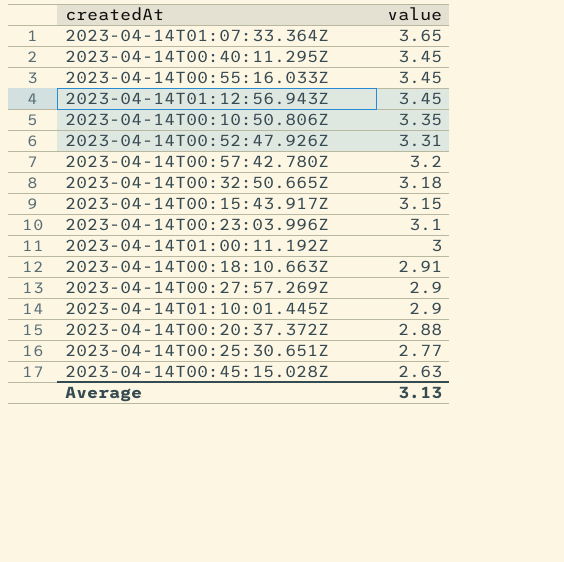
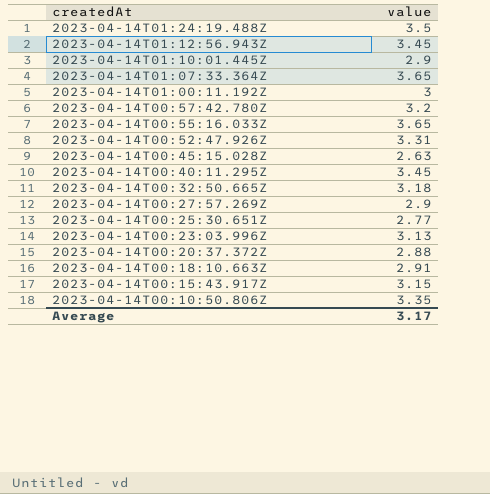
row order: value descending -> createdAt descending
row 2023-04-14T01:24:19.488Z: none -> 3.5
2023-04-14T00:55:16.033Z | value: 3.45 -> 3.65
2023-04-14T00:23:03.996Z | value: 3.1 -> 3.13
Average | value: 3.13 -> 3.17

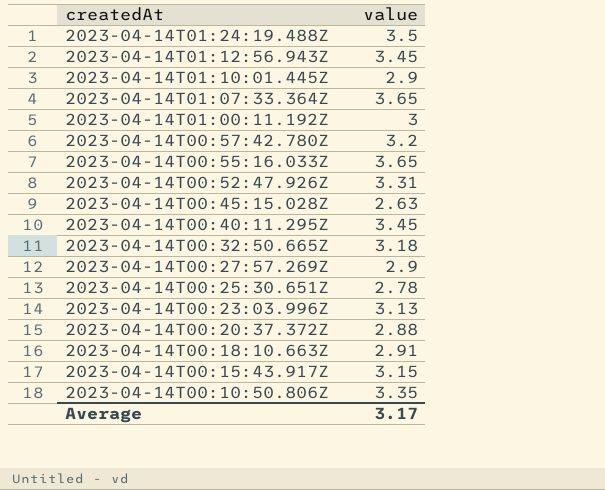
2023-04-14T00:25:30.651Z | value: 2.77 -> 2.78

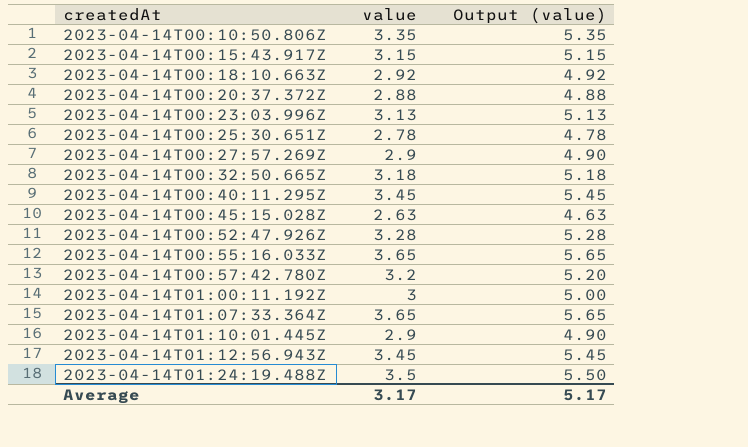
row order: createdAt descending -> createdAt ascending
column Output (value) | formula: none -> [value] + 2
2023-04-14T00:18:10.663Z | value: 2.91 -> 2.92
2023-04-14T00:52:47.926Z | value: 3.31 -> 3.28

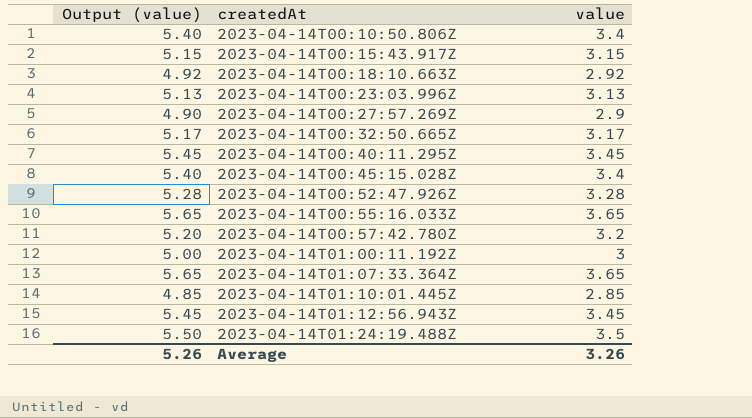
column Output (value) | position: 3 -> 1
row 2023-04-14T00:20:37.372Z: 2.88 | 4.88 -> none
row 2023-04-14T00:25:30.651Z: 2.78 | 4.78 -> none
2023-04-14T00:10:50.806Z | Output (value): 5.35 -> 5.40
2023-04-14T00:10:50.806Z | value: 3.35 -> 3.4
2023-04-14T00:32:50.665Z | Output (value): 5.18 -> 5.17
2023-04-14T00:32:50.665Z | value: 3.18 -> 3.17
2023-04-14T00:45:15.028Z | Output (value): 4.63 -> 5.40
2023-04-14T00:45:15.028Z | value: 2.63 -> 3.4
2023-04-14T01:10:01.445Z | Output (value): 4.90 -> 4.85
2023-04-14T01:10:01.445Z | value: 2.9 -> 2.85
Average | Output (value): 5.17 -> 5.26
Average | value: 3.17 -> 3.26

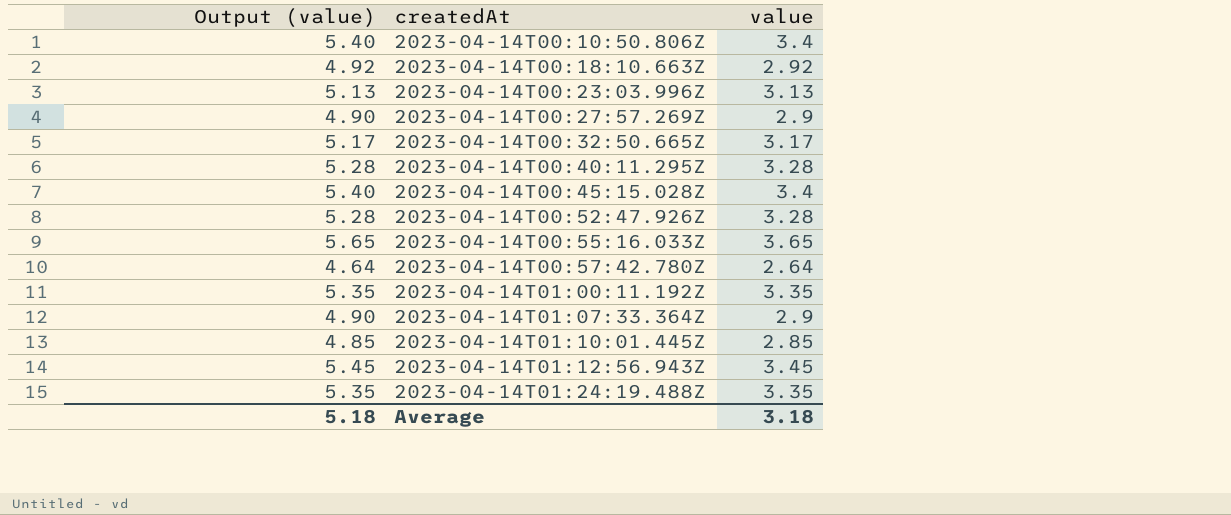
row 2023-04-14T00:15:43.917Z: 5.15 | 3.15 -> none
2023-04-14T00:40:11.295Z | Output (value): 5.45 -> 5.28
2023-04-14T00:40:11.295Z | value: 3.45 -> 3.28
2023-04-14T00:57:42.780Z | Output (value): 5.20 -> 4.64
2023-04-14T00:57:42.780Z | value: 3.2 -> 2.64
2023-04-14T01:00:11.192Z | Output (value): 5.00 -> 5.35
2023-04-14T01:00:11.192Z | value: 3 -> 3.35
2023-04-14T01:07:33.364Z | Output (value): 5.65 -> 4.90
2023-04-14T01:07:33.364Z | value: 3.65 -> 2.9
2023-04-14T01:24:19.488Z | Output (value): 5.50 -> 5.35
2023-04-14T01:24:19.488Z | value: 3.5 -> 3.35
Average | Output (value): 5.26 -> 5.18
Average | value: 3.26 -> 3.18

